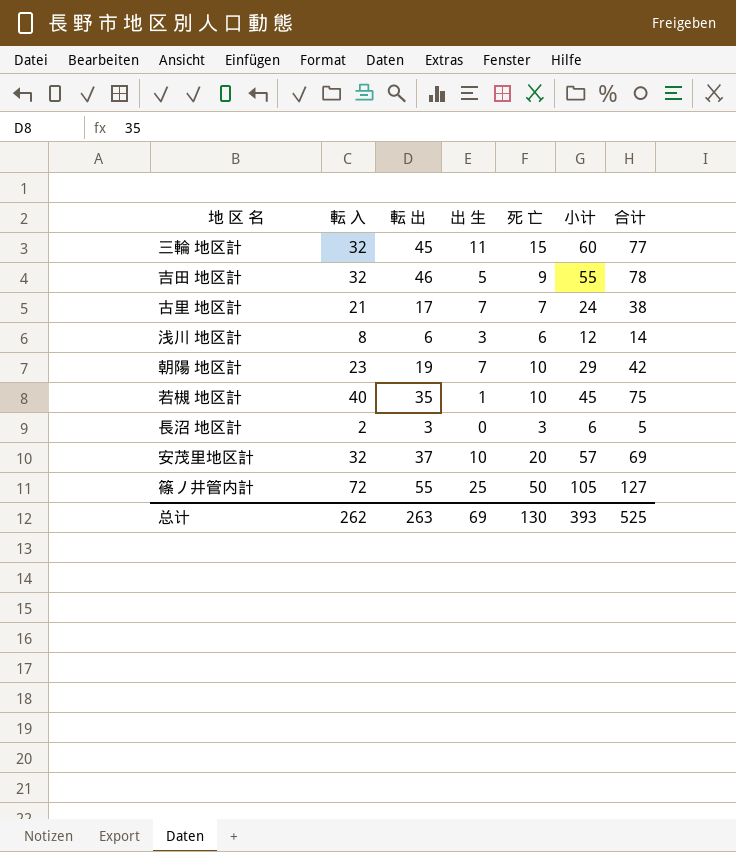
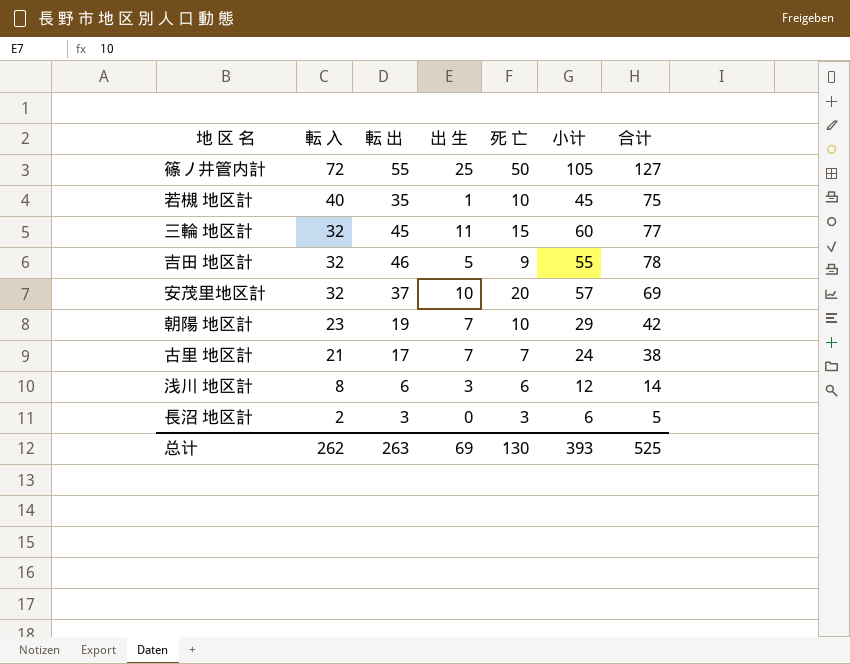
row order: none -> 転 入 descending

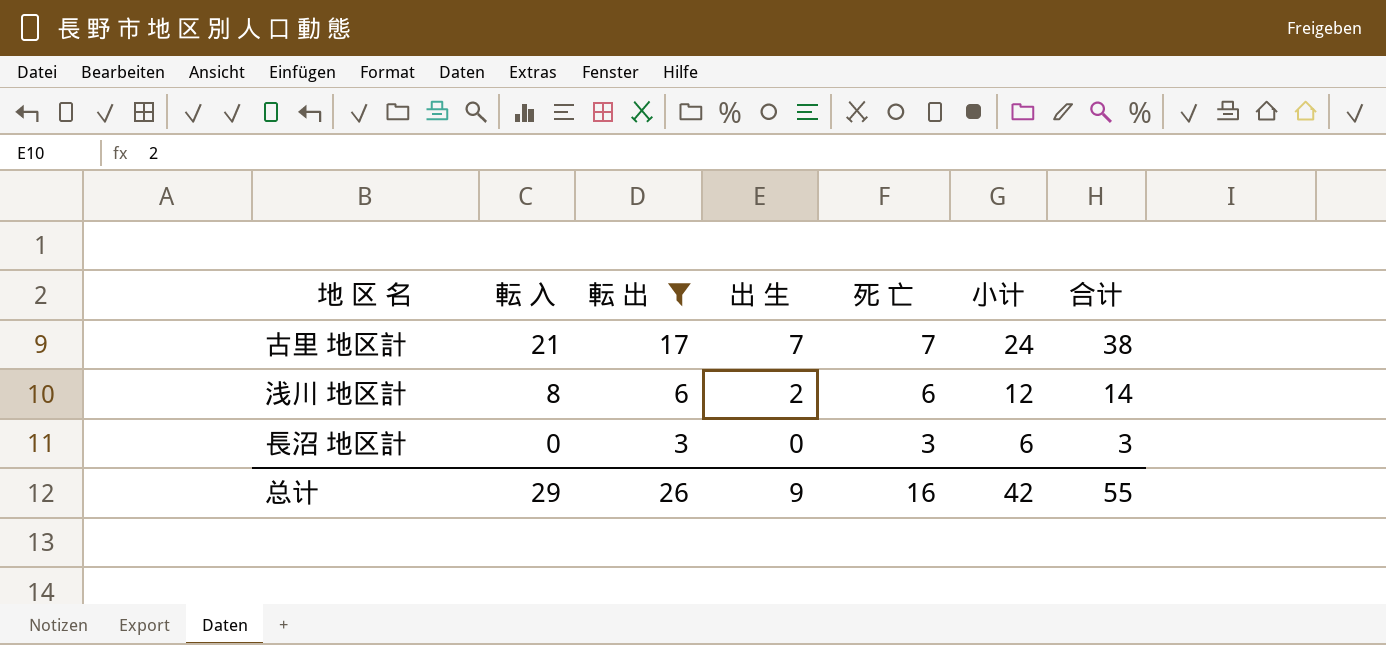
filter: none -> 転 出 <= 17
浅川 地区計 | 出 生: 3 -> 2
長沼 地区計 | 転 入: 2 -> 0
長沼 地区計 | 合计: 5 -> 3
总计 | 転 入: 262 -> 29
总计 | 転 出: 263 -> 26
总计 | 出 生: 69 -> 9
总计 | 死 亡: 130 -> 16
总计 | 小计: 393 -> 42
总计 | 合计: 525 -> 55

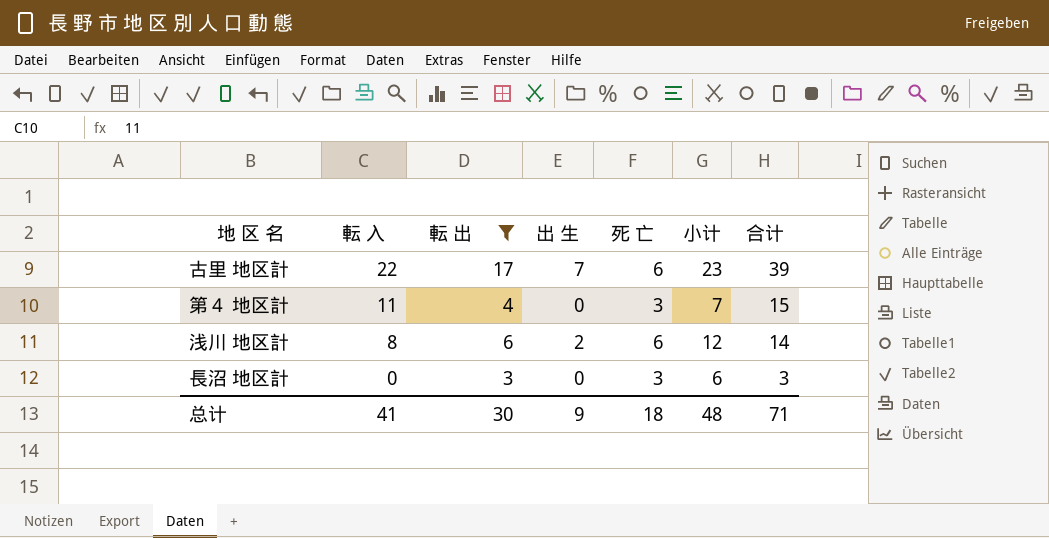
古里 地区計 | 転 入: 21 -> 22
古里 地区計 | 死 亡: 7 -> 6
古里 地区計 | 小计: 24 -> 23
古里 地区計 | 合计: 38 -> 39
row 第４ 地区計: none -> 11 | 4 | 0 | 3 | 7 | 15
总计 | 転 入: 29 -> 41
总计 | 転 出: 26 -> 30
总计 | 死 亡: 16 -> 18
总计 | 小计: 42 -> 48
总计 | 合计: 55 -> 71

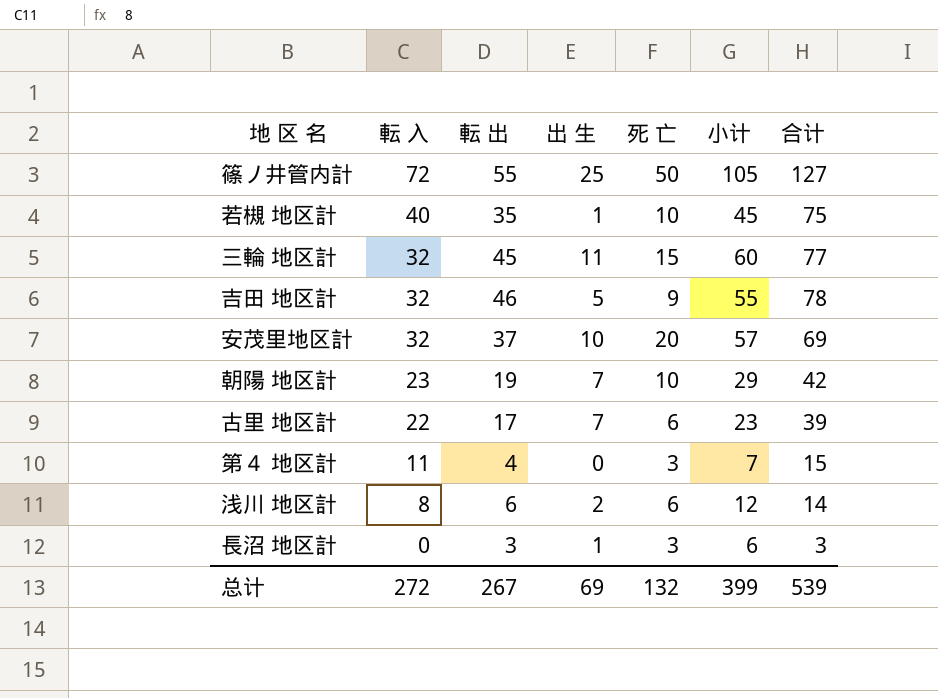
filter: 転 出 <= 17 -> none
長沼 地区計 | 出 生: 0 -> 1
总计 | 転 入: 41 -> 272
总计 | 転 出: 30 -> 267
总计 | 出 生: 9 -> 69
总计 | 死 亡: 18 -> 132
总计 | 小计: 48 -> 399
总计 | 合计: 71 -> 539

